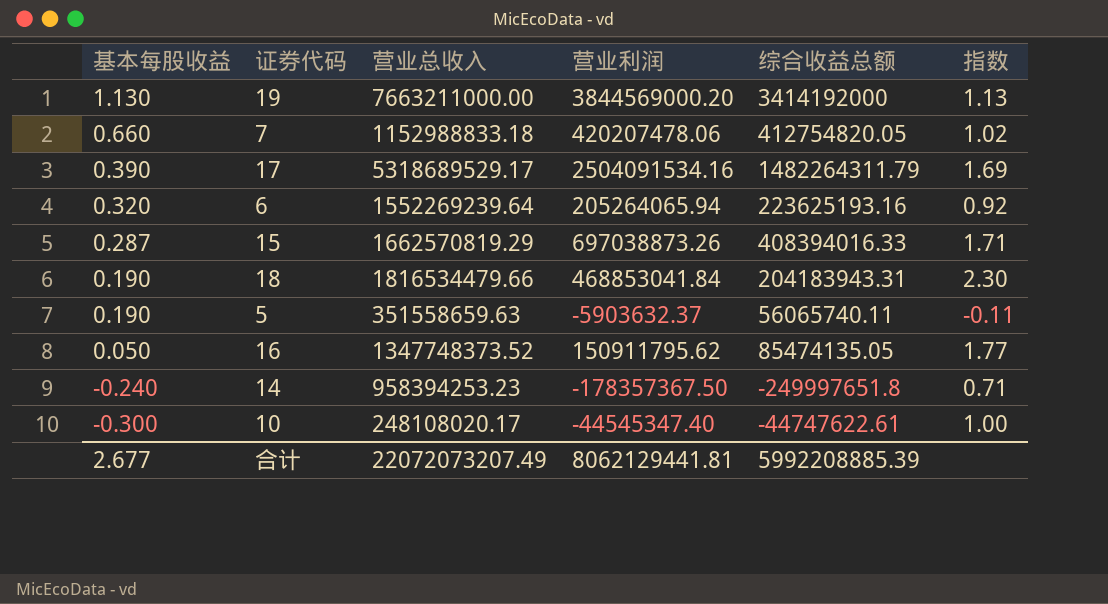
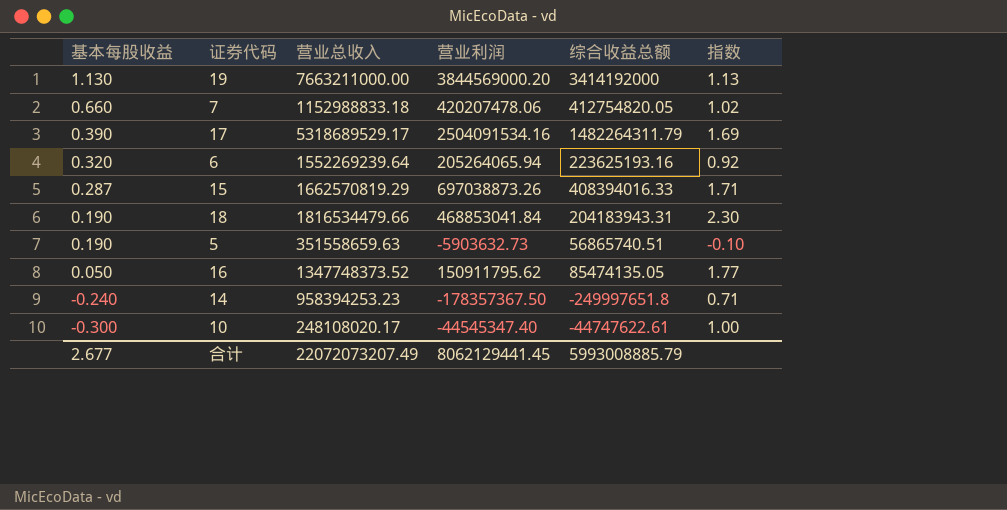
5 | 营业利润: -5903632.37 -> -5903632.73
5 | 综合收益总额: 56065740.11 -> 56865740.51
5 | 指数: -0.11 -> -0.10
合计 | 营业利润: 8062129441.81 -> 8062129441.45
合计 | 综合收益总额: 5992208885.39 -> 5993008885.79

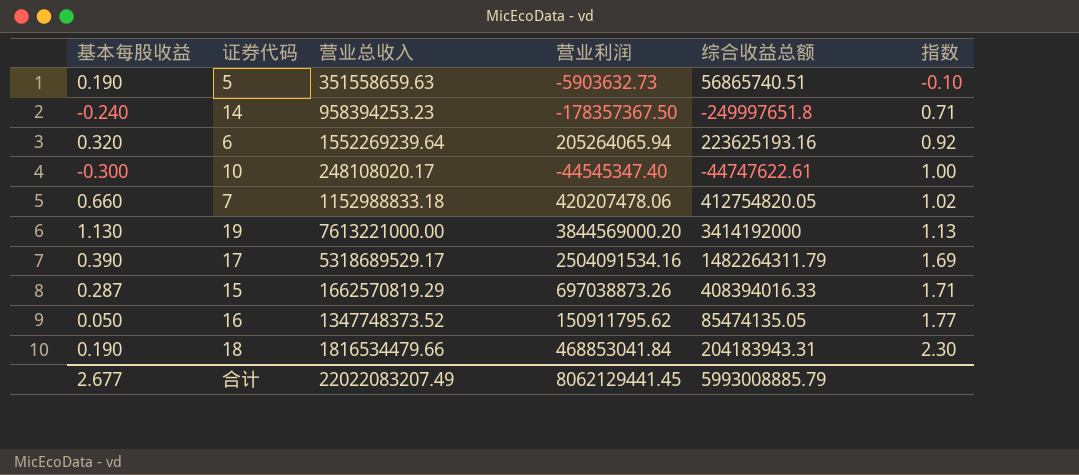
row order: 基本每股收益 descending -> 指数 ascending
19 | 营业总收入: 7663211000.00 -> 7613221000.00
合计 | 营业总收入: 22072073207.49 -> 22022083207.49

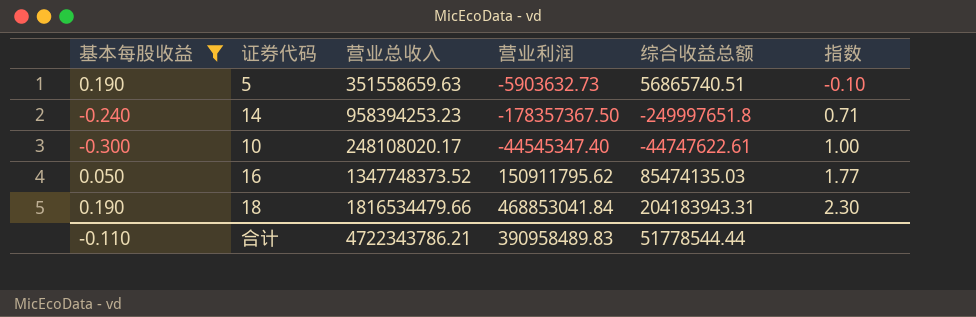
filter: none -> 基本每股收益 <= 0.190
16 | 综合收益总额: 85474135.05 -> 85474135.03
合计 | 基本每股收益: 2.677 -> -0.110
合计 | 营业总收入: 22022083207.49 -> 4722343786.21
合计 | 营业利润: 8062129441.45 -> 390958489.83
合计 | 综合收益总额: 5993008885.79 -> 51778544.44

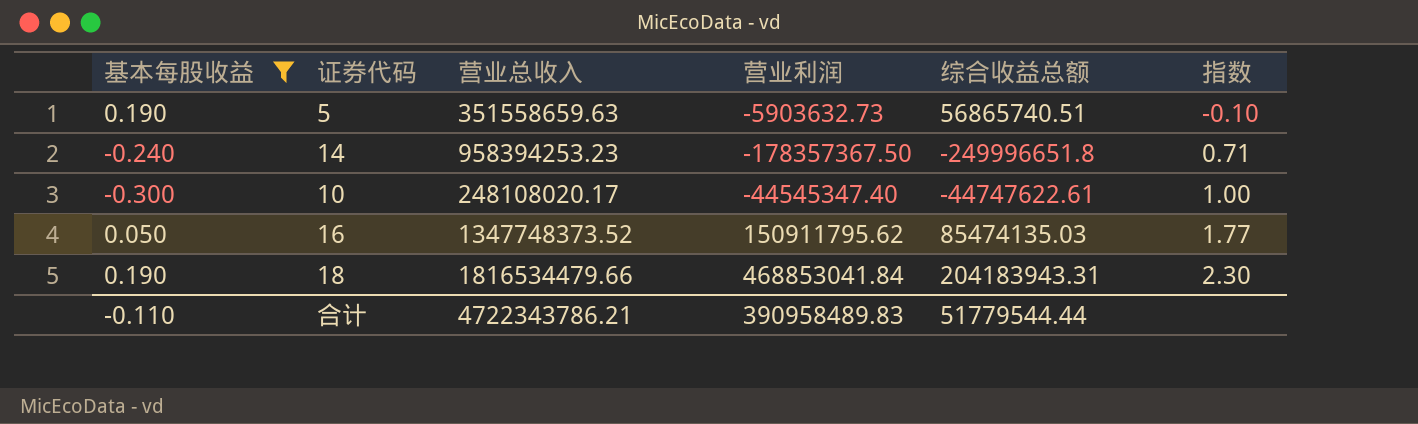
14 | 综合收益总额: -249997651.8 -> -249996651.8
合计 | 综合收益总额: 51778544.44 -> 51779544.44

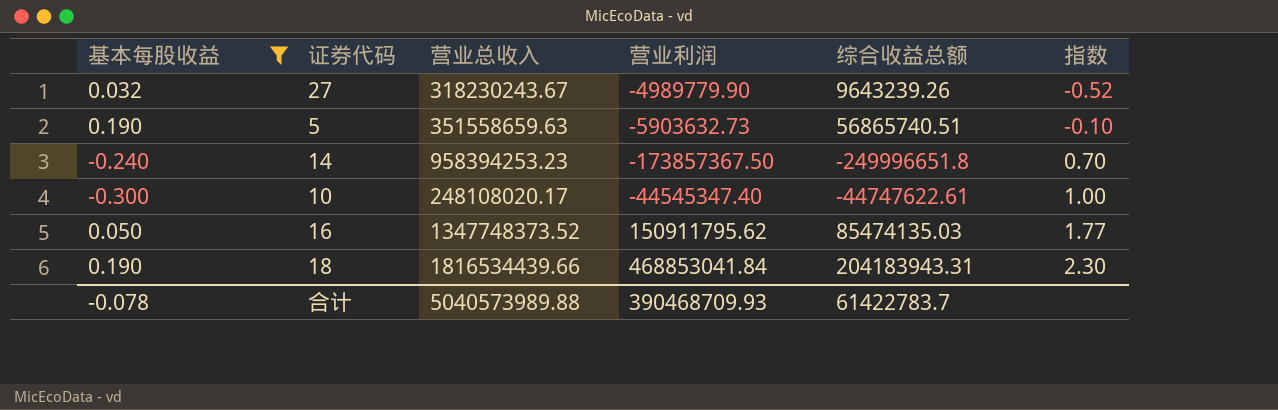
row 27: none -> 0.032 | 318230243.67 | -4989779.90 | 9643239.26 | -0.52
14 | 营业利润: -178357367.50 -> -173857367.50
14 | 指数: 0.71 -> 0.70
18 | 营业总收入: 1816534479.66 -> 1816534439.66
合计 | 基本每股收益: -0.110 -> -0.078
合计 | 营业总收入: 4722343786.21 -> 5040573989.88
合计 | 营业利润: 390958489.83 -> 390468709.93
合计 | 综合收益总额: 51779544.44 -> 61422783.7

